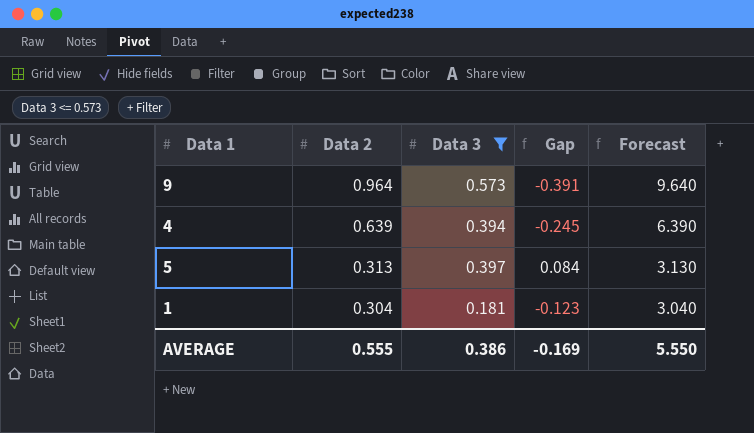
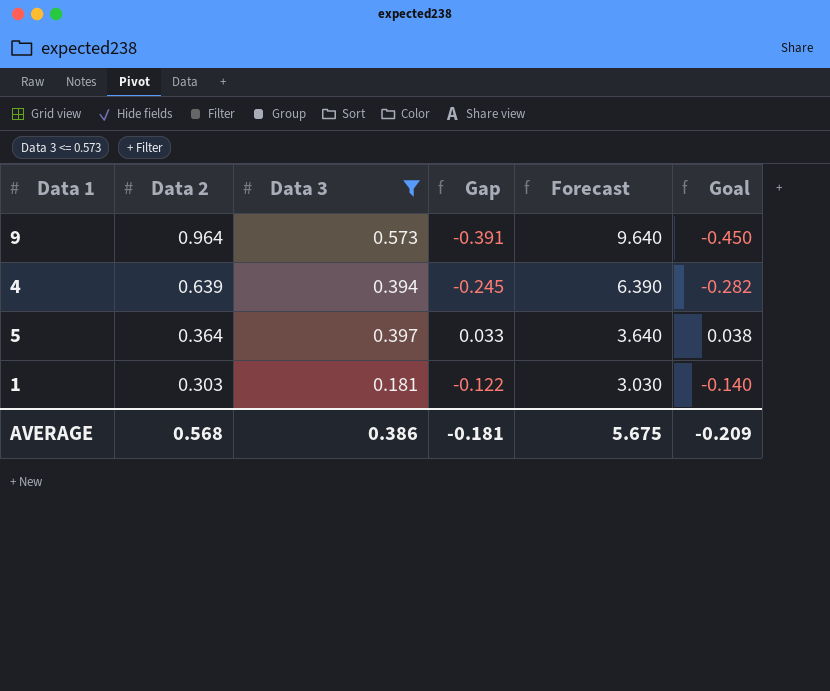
column Goal | formula: none -> [Gap] * 1.15
5 | Data 2: 0.313 -> 0.364
5 | Gap: 0.084 -> 0.033
5 | Forecast: 3.130 -> 3.640
1 | Data 2: 0.304 -> 0.303
1 | Gap: -0.123 -> -0.122
1 | Forecast: 3.040 -> 3.030
AVERAGE | Data 2: 0.555 -> 0.568
AVERAGE | Gap: -0.169 -> -0.181
AVERAGE | Forecast: 5.550 -> 5.675

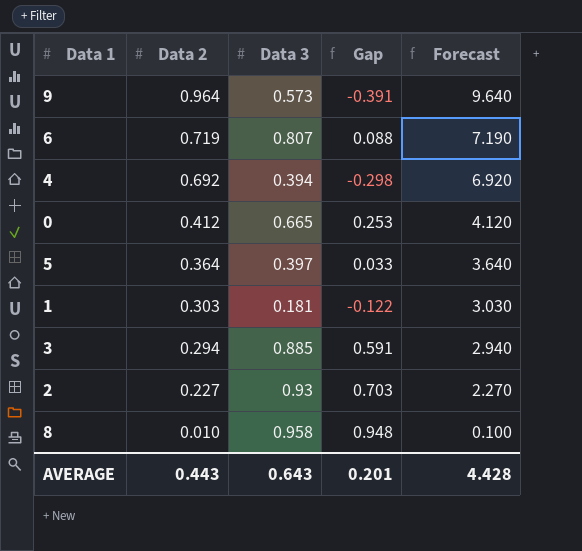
filter: Data 3 <= 0.573 -> none
column Goal | formula: [Gap] * 1.15 -> none
4 | Data 2: 0.639 -> 0.692
4 | Gap: -0.245 -> -0.298
4 | Forecast: 6.390 -> 6.920
AVERAGE | Data 2: 0.568 -> 0.443
AVERAGE | Data 3: 0.386 -> 0.643
AVERAGE | Gap: -0.181 -> 0.201
AVERAGE | Forecast: 5.675 -> 4.428

